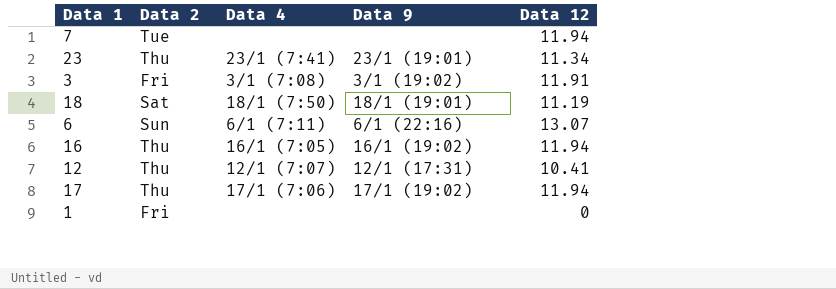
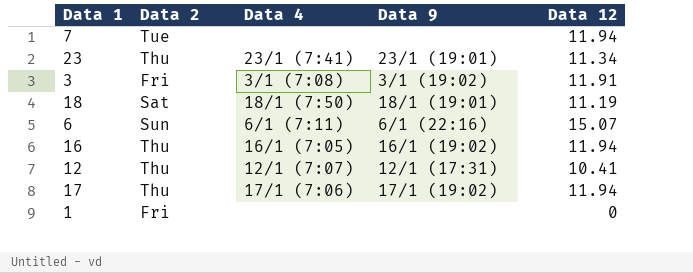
6 | Data 12: 13.07 -> 15.07

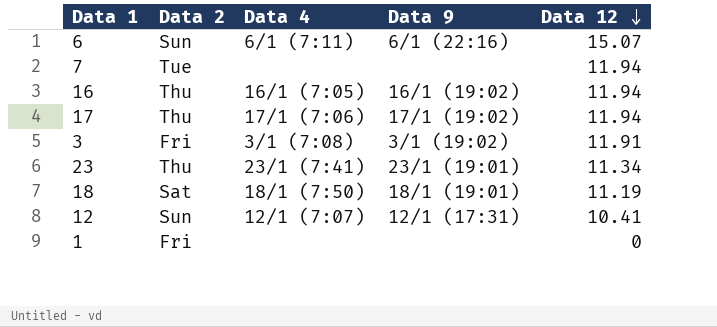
row order: none -> Data 12 descending
12 | Data 2: Thu -> Sun

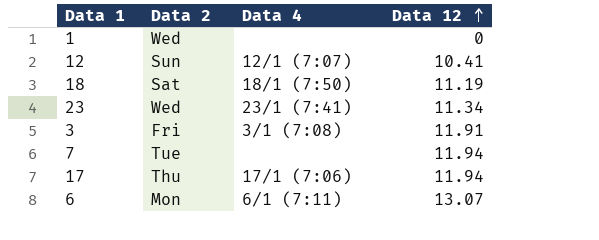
row order: Data 12 descending -> Data 12 ascending
column Data 9 | position: 4 -> none
row 16: Thu | 16/1 (7:05) | 16/1 (19:02) | 11.94 -> none
1 | Data 2: Fri -> Wed
23 | Data 2: Thu -> Wed
6 | Data 2: Sun -> Mon
6 | Data 12: 15.07 -> 13.07

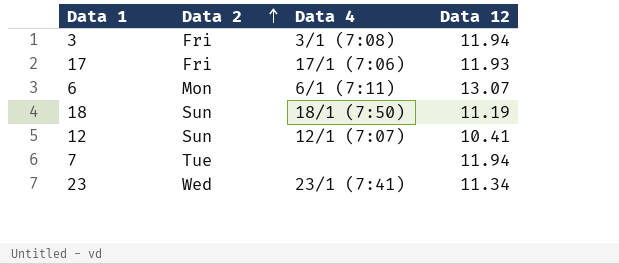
row order: Data 12 ascending -> Data 2 ascending
row 1: Wed | none | 0 -> none
3 | Data 12: 11.91 -> 11.94
17 | Data 2: Thu -> Fri
17 | Data 12: 11.94 -> 11.93
18 | Data 2: Sat -> Sun

